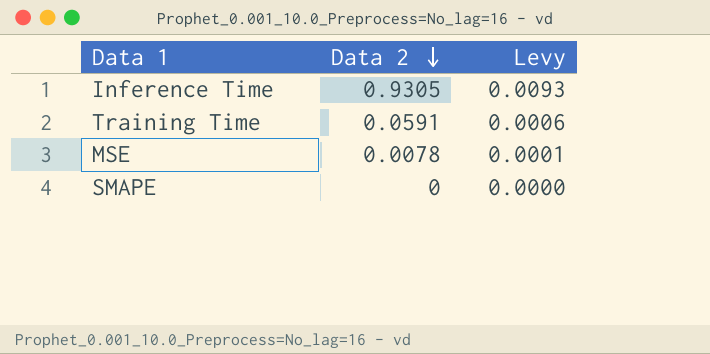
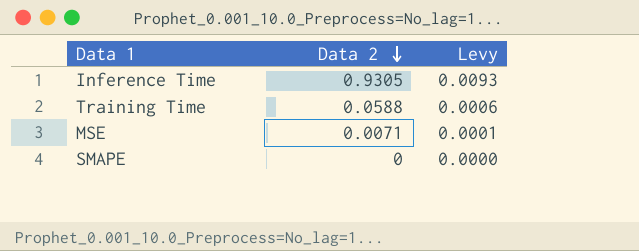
Training Time | Data 2: 0.0591 -> 0.0588
MSE | Data 2: 0.0078 -> 0.0071

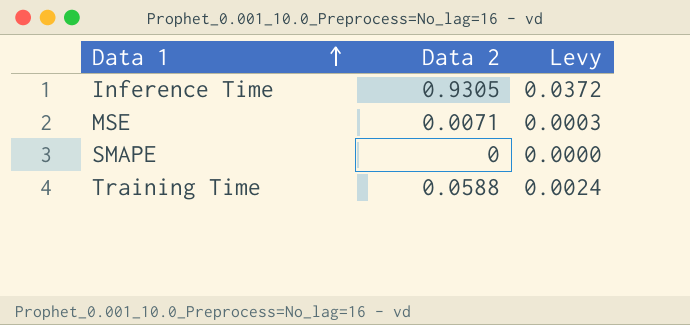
row order: Data 2 descending -> Data 1 ascending
column Levy | formula: [Data 2] * 0.01 -> [Data 2] * 0.04

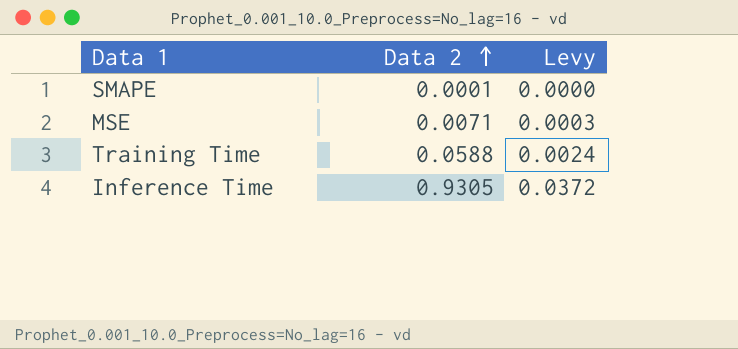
row order: Data 1 ascending -> Data 2 ascending
SMAPE | Data 2: 0 -> 0.0001

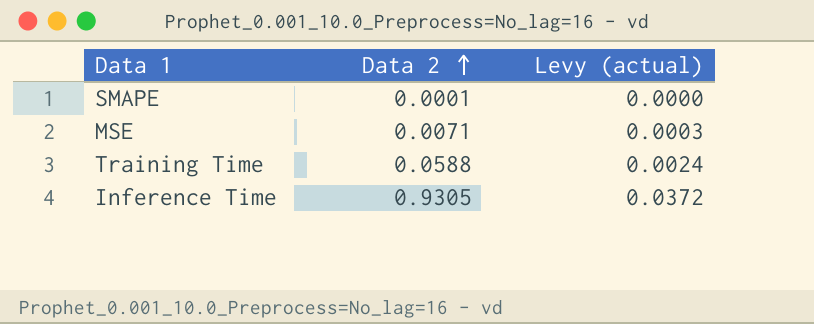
column name: Levy -> Levy (actual)

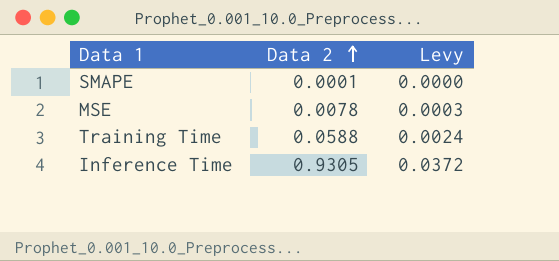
column name: Levy (actual) -> Levy
MSE | Data 2: 0.0071 -> 0.0078

